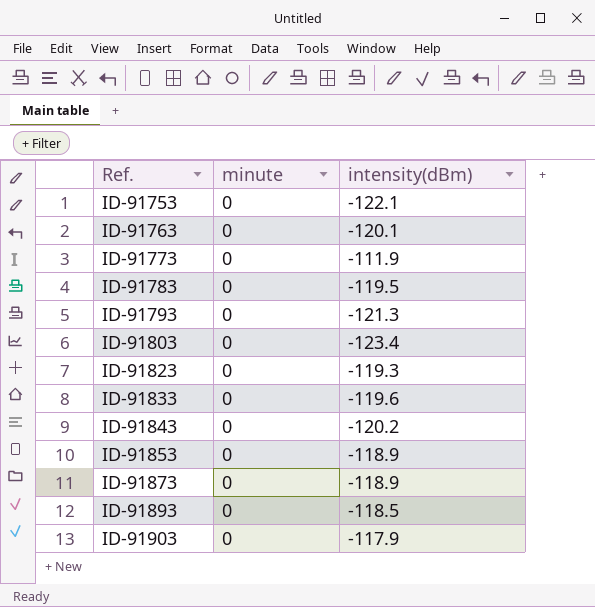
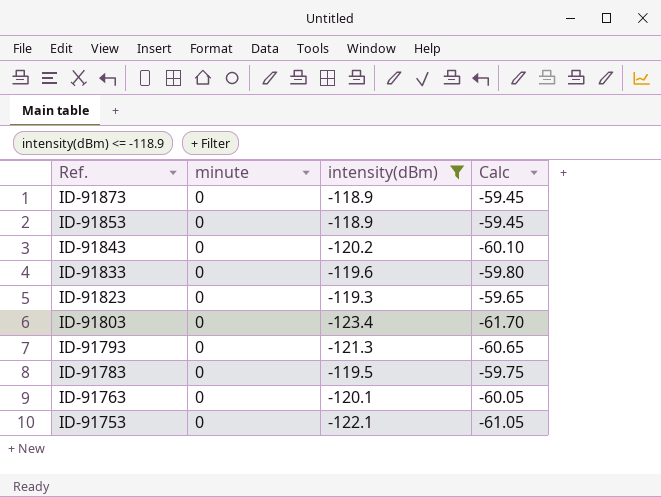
filter: none -> intensity(dBm) <= -118.9
row order: Ref. ascending -> Ref. descending
column Calc | formula: none -> [intensity(dBm)] * 0.5

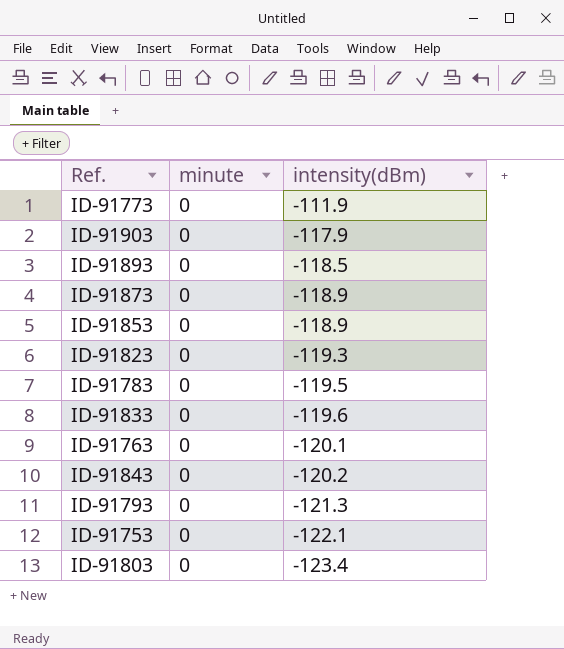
filter: intensity(dBm) <= -118.9 -> none
row order: Ref. descending -> intensity(dBm) descending
column Calc | formula: [intensity(dBm)] * 0.5 -> none

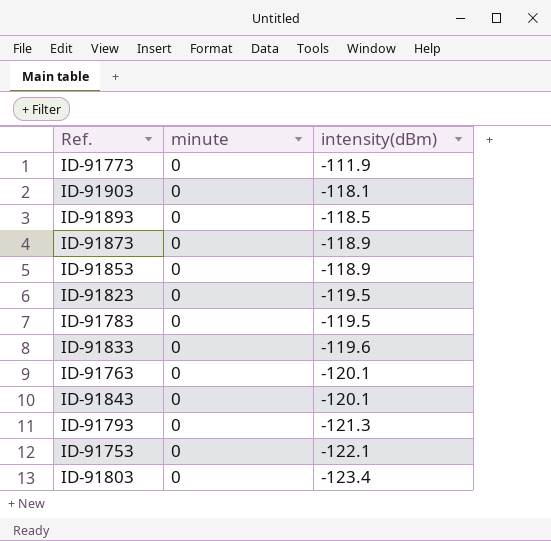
ID-91903 | intensity(dBm): -117.9 -> -118.1
ID-91823 | intensity(dBm): -119.3 -> -119.5
ID-91843 | intensity(dBm): -120.2 -> -120.1

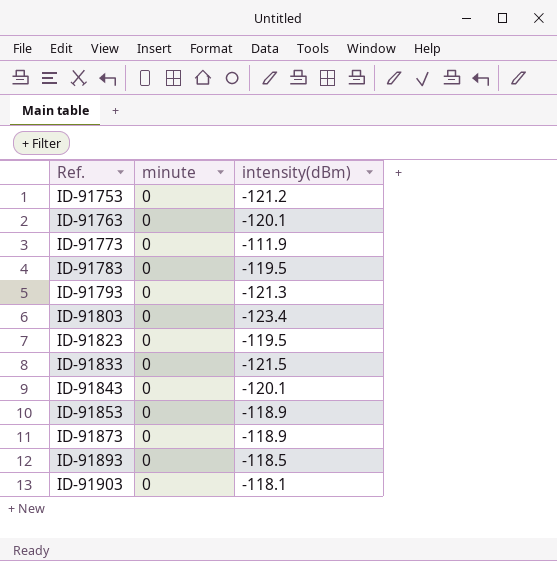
row order: intensity(dBm) descending -> Ref. ascending
ID-91753 | intensity(dBm): -122.1 -> -121.2
ID-91833 | intensity(dBm): -119.6 -> -121.5

